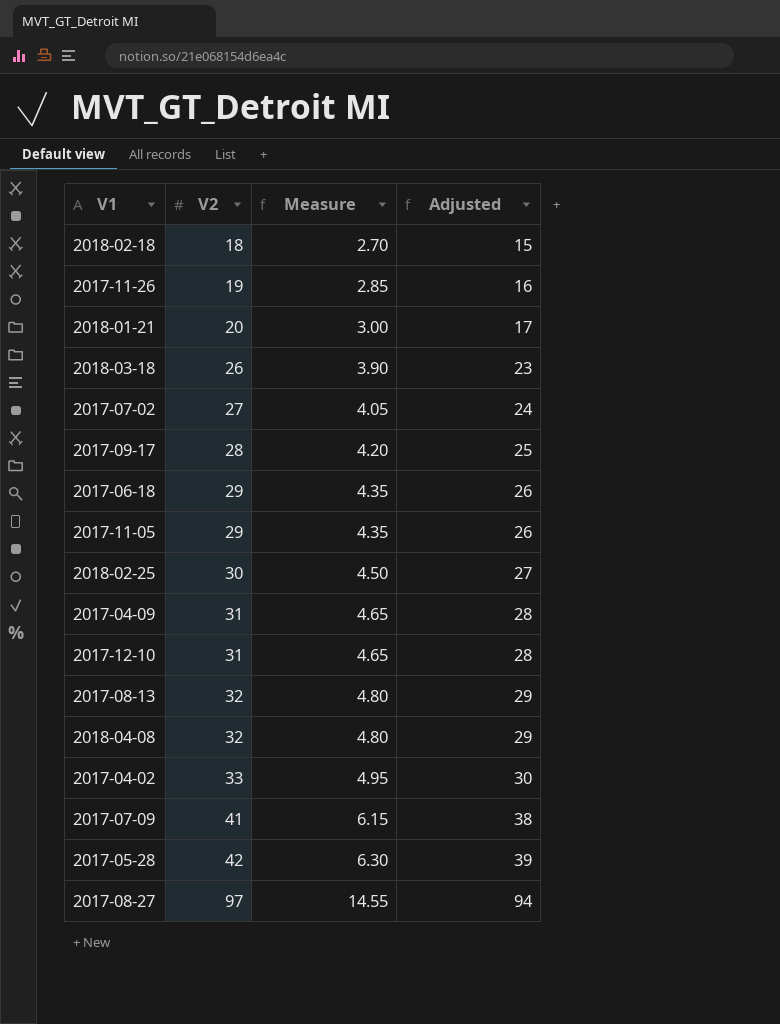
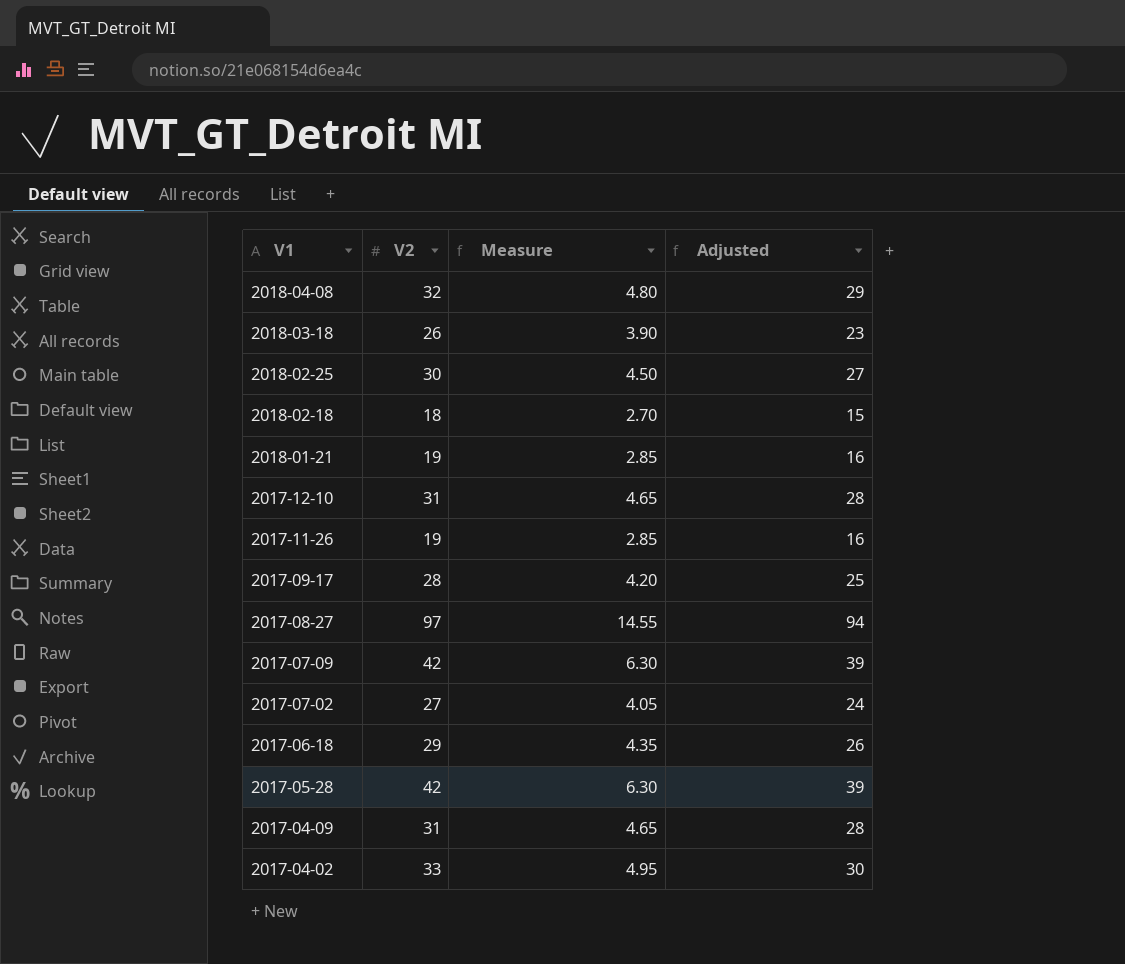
row order: V2 ascending -> V1 descending
row 2017-11-05: 29 | 4.35 | 26 -> none
row 2017-08-13: 32 | 4.80 | 29 -> none
2018-01-21 | V2: 20 -> 19
2018-01-21 | Measure: 3.00 -> 2.85
2018-01-21 | Adjusted: 17 -> 16
2017-07-09 | V2: 41 -> 42
2017-07-09 | Measure: 6.15 -> 6.30
2017-07-09 | Adjusted: 38 -> 39

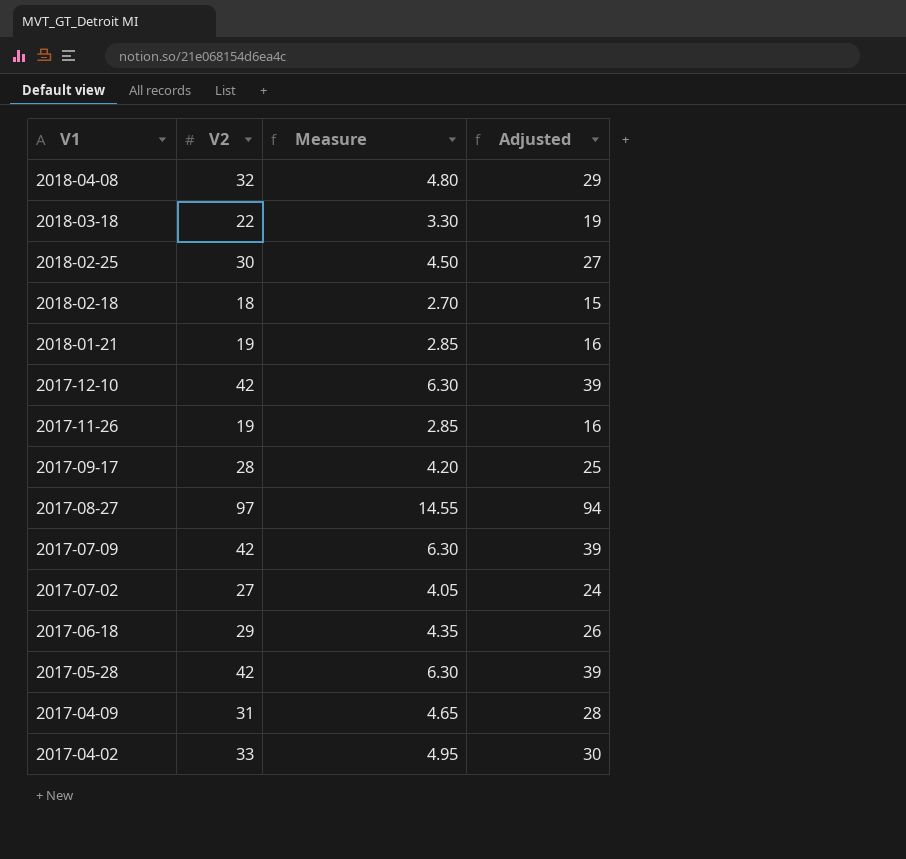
2018-03-18 | V2: 26 -> 22
2018-03-18 | Measure: 3.90 -> 3.30
2018-03-18 | Adjusted: 23 -> 19
2017-12-10 | V2: 31 -> 42
2017-12-10 | Measure: 4.65 -> 6.30
2017-12-10 | Adjusted: 28 -> 39

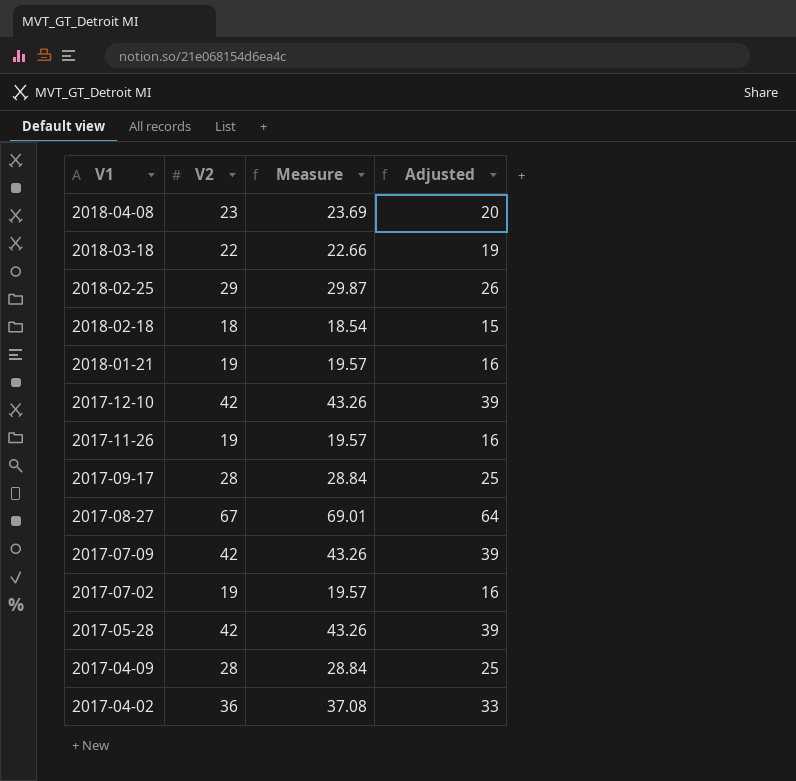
column Measure | formula: [V2] * 0.15 -> [V2] * 1.03
row 2017-06-18: 29 | 4.35 | 26 -> none
2018-04-08 | V2: 32 -> 23
2018-04-08 | Adjusted: 29 -> 20
2018-02-25 | V2: 30 -> 29
2018-02-25 | Adjusted: 27 -> 26
2017-08-27 | V2: 97 -> 67
2017-08-27 | Adjusted: 94 -> 64
2017-07-02 | V2: 27 -> 19
2017-07-02 | Adjusted: 24 -> 16
2017-04-09 | V2: 31 -> 28
2017-04-09 | Adjusted: 28 -> 25
2017-04-02 | V2: 33 -> 36
2017-04-02 | Adjusted: 30 -> 33

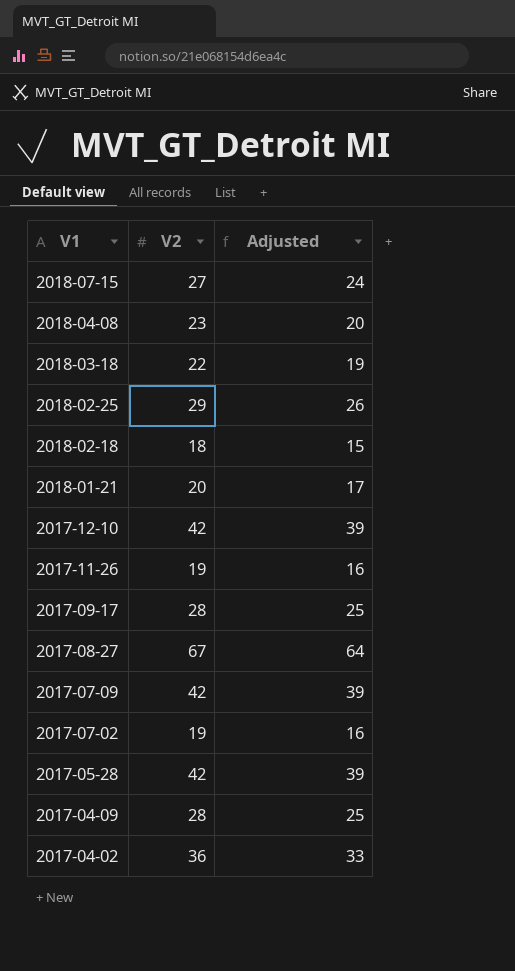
column Measure | formula: [V2] * 1.03 -> none
row 2018-07-15: none -> 27 | 24
2018-01-21 | V2: 19 -> 20
2018-01-21 | Adjusted: 16 -> 17

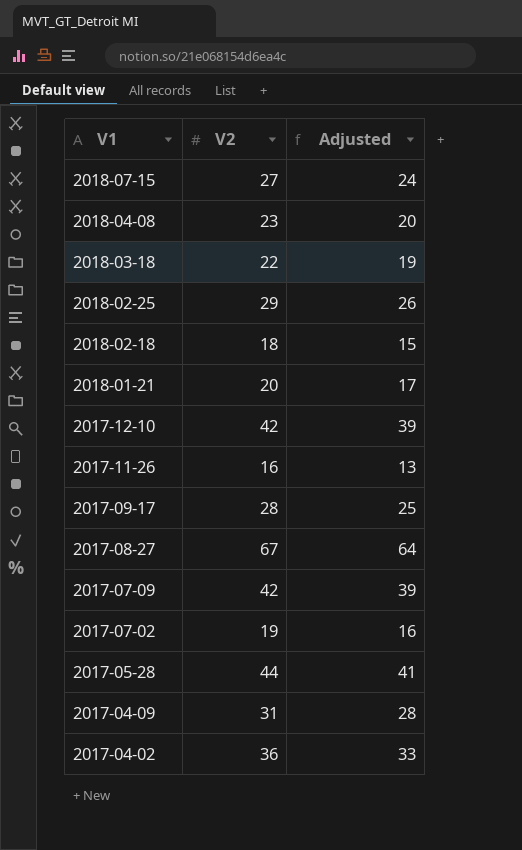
2017-11-26 | V2: 19 -> 16
2017-11-26 | Adjusted: 16 -> 13
2017-05-28 | V2: 42 -> 44
2017-05-28 | Adjusted: 39 -> 41
2017-04-09 | V2: 28 -> 31
2017-04-09 | Adjusted: 25 -> 28

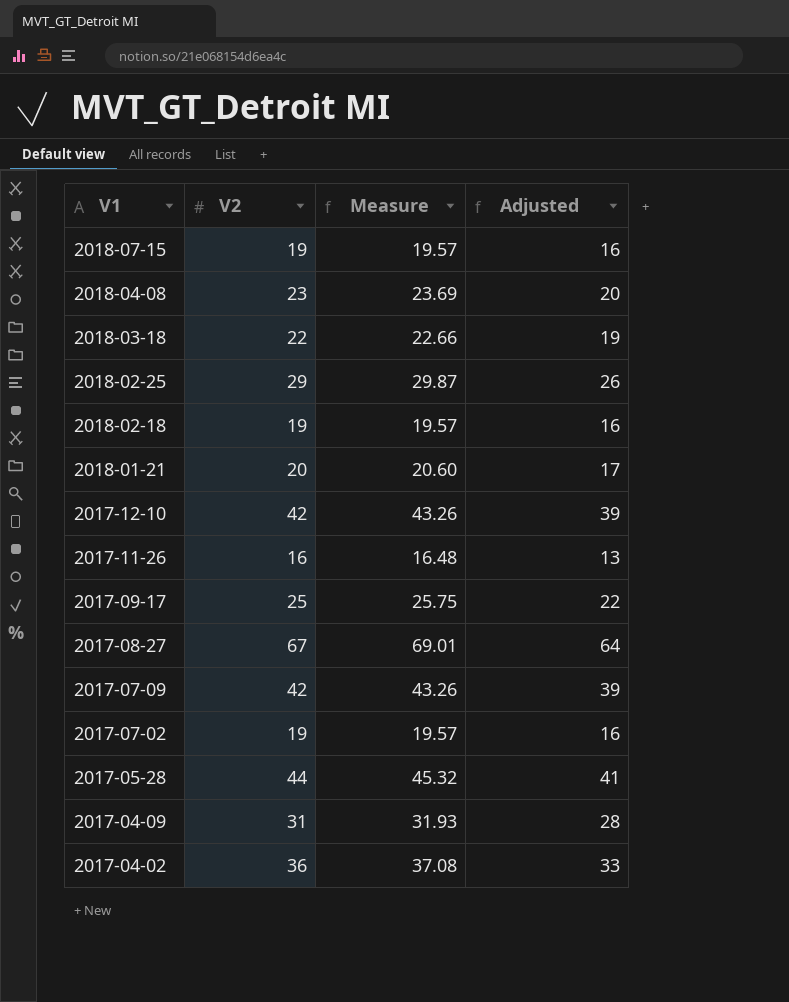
column Measure | formula: none -> [V2] * 1.03
2018-07-15 | V2: 27 -> 19
2018-07-15 | Adjusted: 24 -> 16
2018-02-18 | V2: 18 -> 19
2018-02-18 | Adjusted: 15 -> 16
2017-09-17 | V2: 28 -> 25
2017-09-17 | Adjusted: 25 -> 22

